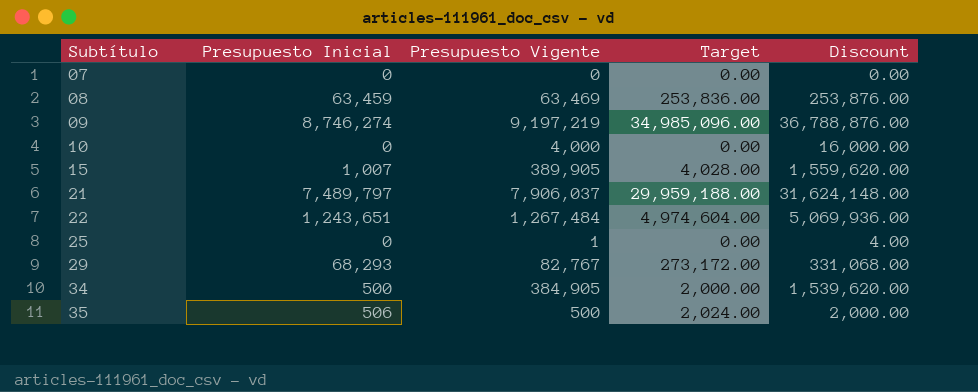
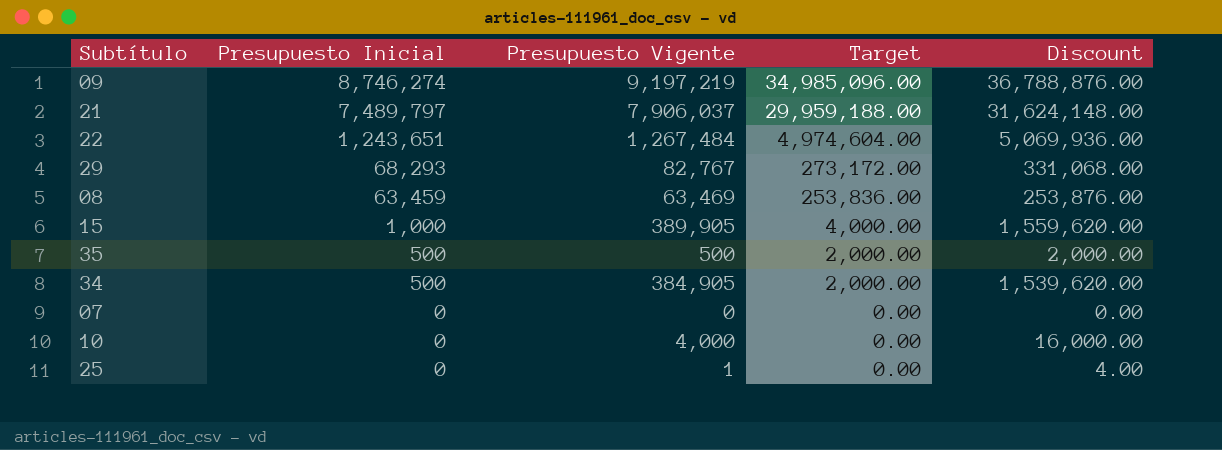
row order: Subtítulo ascending -> Presupuesto Inicial descending
15 | Presupuesto Inicial: 1,007 -> 1,000
15 | Target: 4,028.00 -> 4,000.00
35 | Presupuesto Inicial: 506 -> 500
35 | Target: 2,024.00 -> 2,000.00

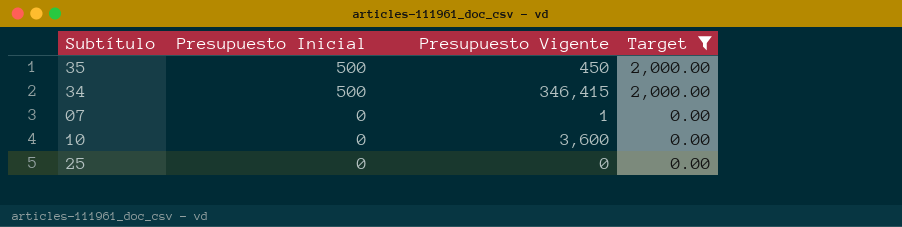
filter: none -> Target <= 2,000.00
column Discount | formula: [Presupuesto Vigente] * 4 -> none
35 | Presupuesto Vigente: 500 -> 450
34 | Presupuesto Vigente: 384,905 -> 346,415
07 | Presupuesto Vigente: 0 -> 1
10 | Presupuesto Vigente: 4,000 -> 3,600
25 | Presupuesto Vigente: 1 -> 0

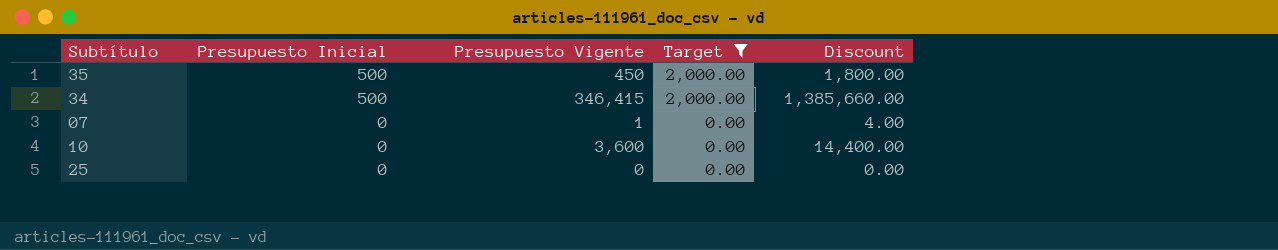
column Discount | formula: none -> [Presupuesto Vigente] * 4

